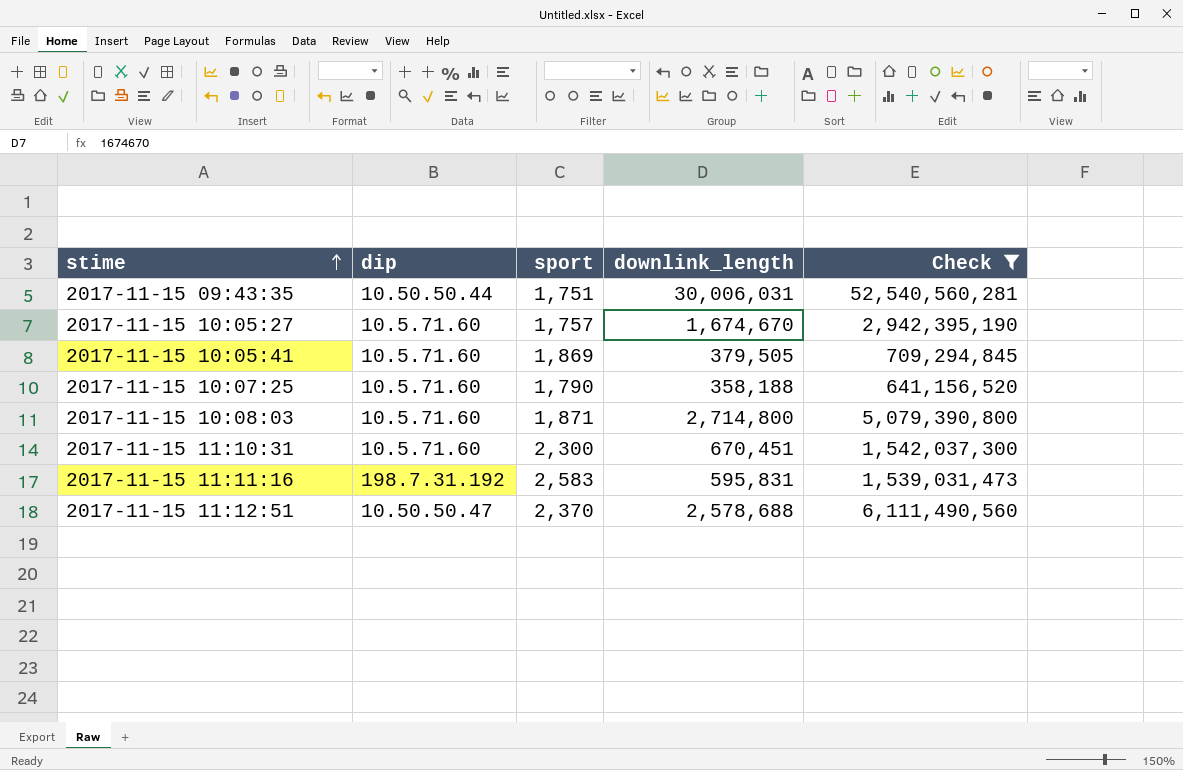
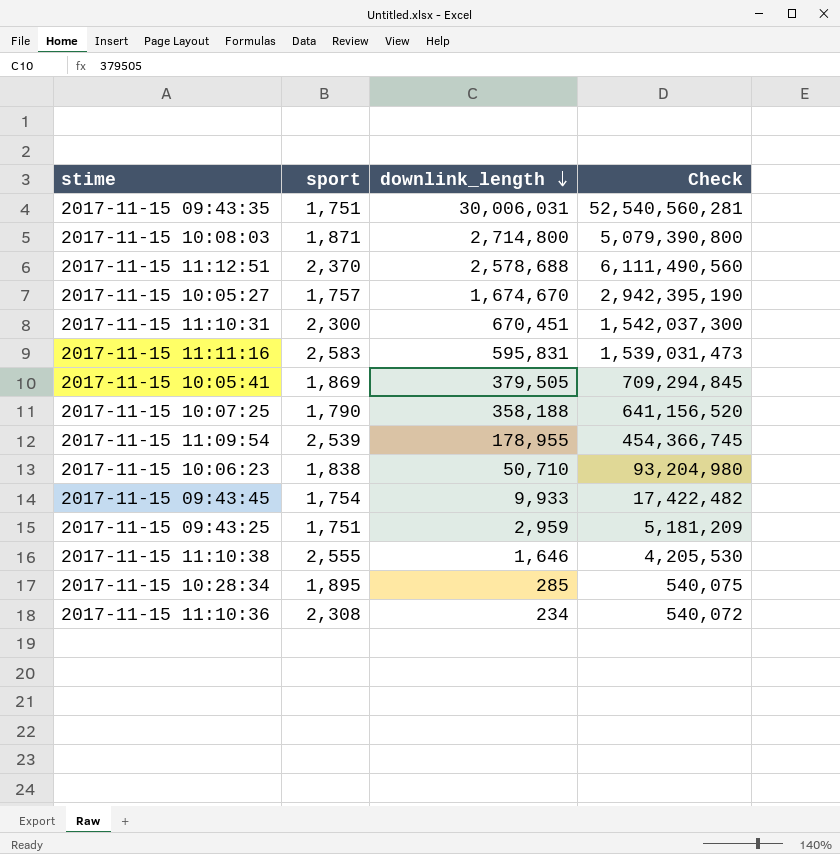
filter: Check >= 641,156,520 -> none
row order: stime ascending -> downlink_length descending
column dip | position: 2 -> none

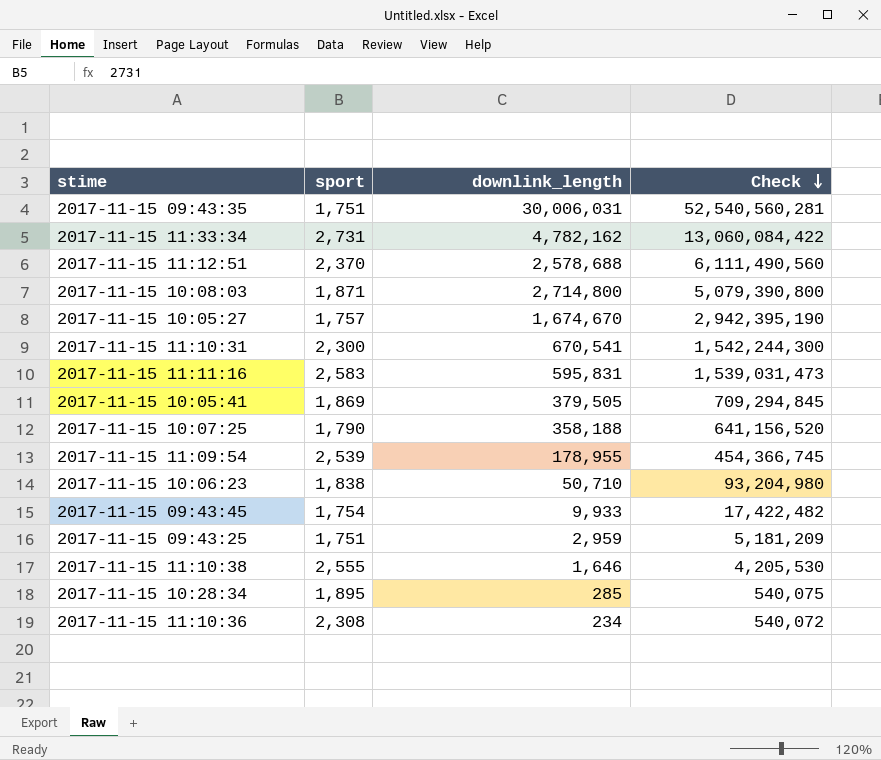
row order: downlink_length descending -> Check descending
row 2017-11-15 11:33:34: none -> 2,731 | 4,782,162 | 13,060,084,422
2017-11-15 11:10:31 | downlink_length: 670,451 -> 670,541
2017-11-15 11:10:31 | Check: 1,542,037,300 -> 1,542,244,300

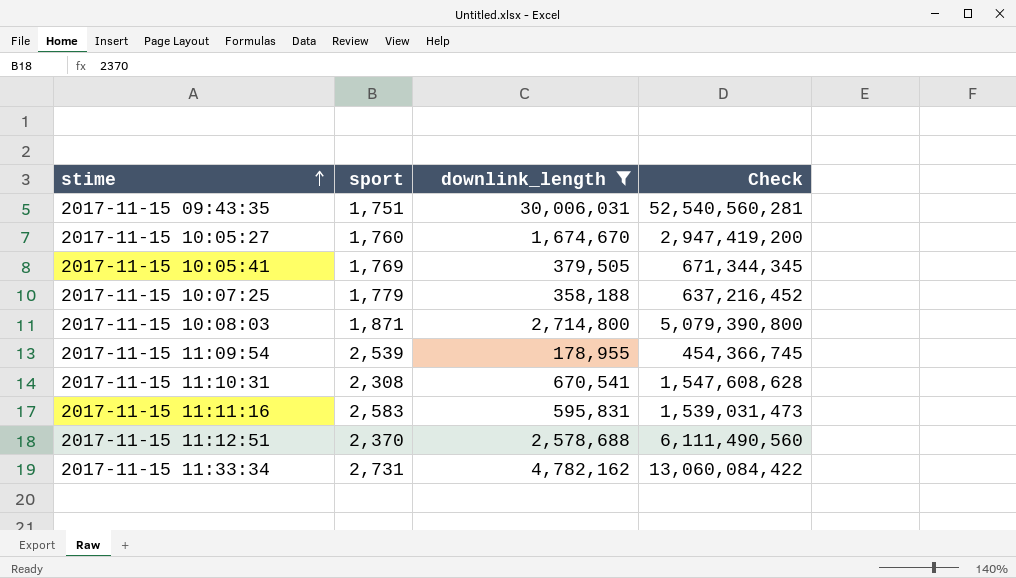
filter: none -> downlink_length >= 178,955
row order: Check descending -> stime ascending
2017-11-15 10:05:27 | sport: 1,757 -> 1,760
2017-11-15 10:05:27 | Check: 2,942,395,190 -> 2,947,419,200
2017-11-15 10:05:41 | sport: 1,869 -> 1,769
2017-11-15 10:05:41 | Check: 709,294,845 -> 671,344,345
2017-11-15 10:07:25 | sport: 1,790 -> 1,779
2017-11-15 10:07:25 | Check: 641,156,520 -> 637,216,452
2017-11-15 11:10:31 | sport: 2,300 -> 2,308
2017-11-15 11:10:31 | Check: 1,542,244,300 -> 1,547,608,628

